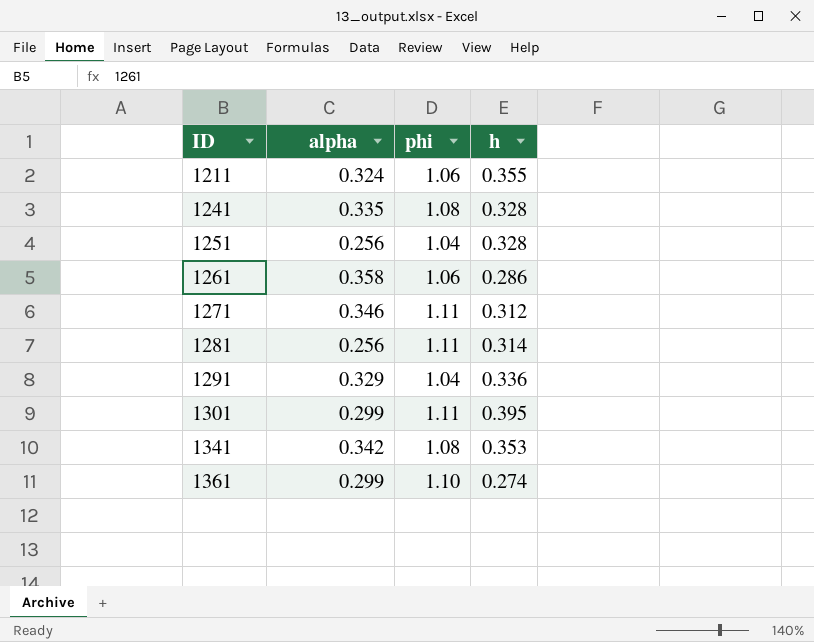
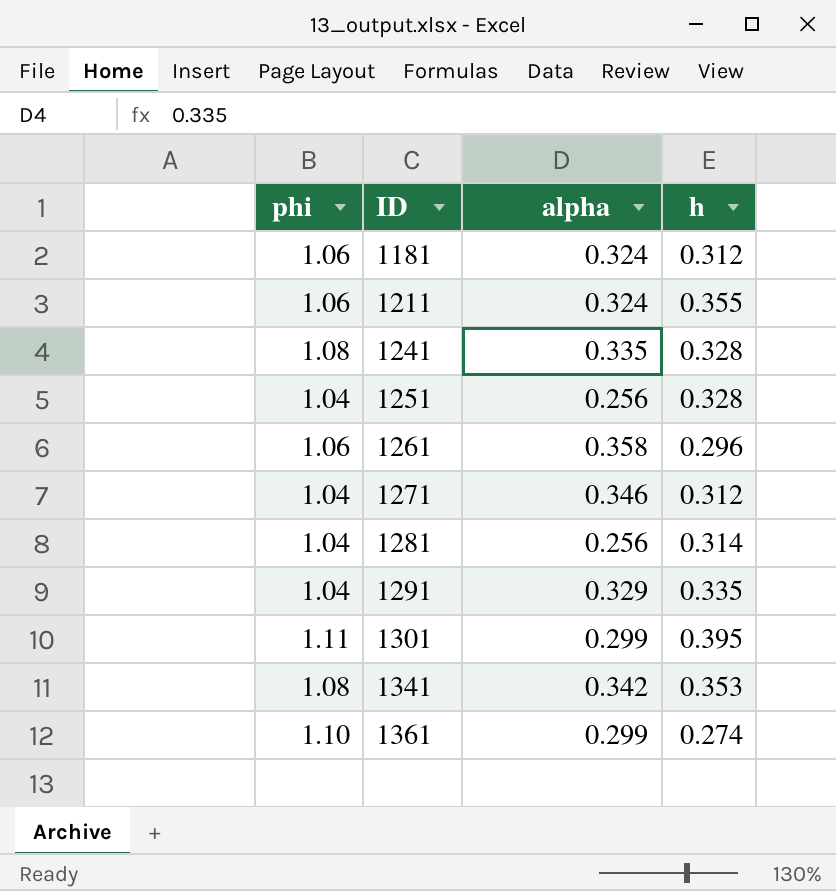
column phi | position: 3 -> 1
row 1181: none -> 1.06 | 0.324 | 0.312
1261 | h: 0.286 -> 0.296
1271 | phi: 1.11 -> 1.04
1281 | phi: 1.11 -> 1.04
1291 | h: 0.336 -> 0.335

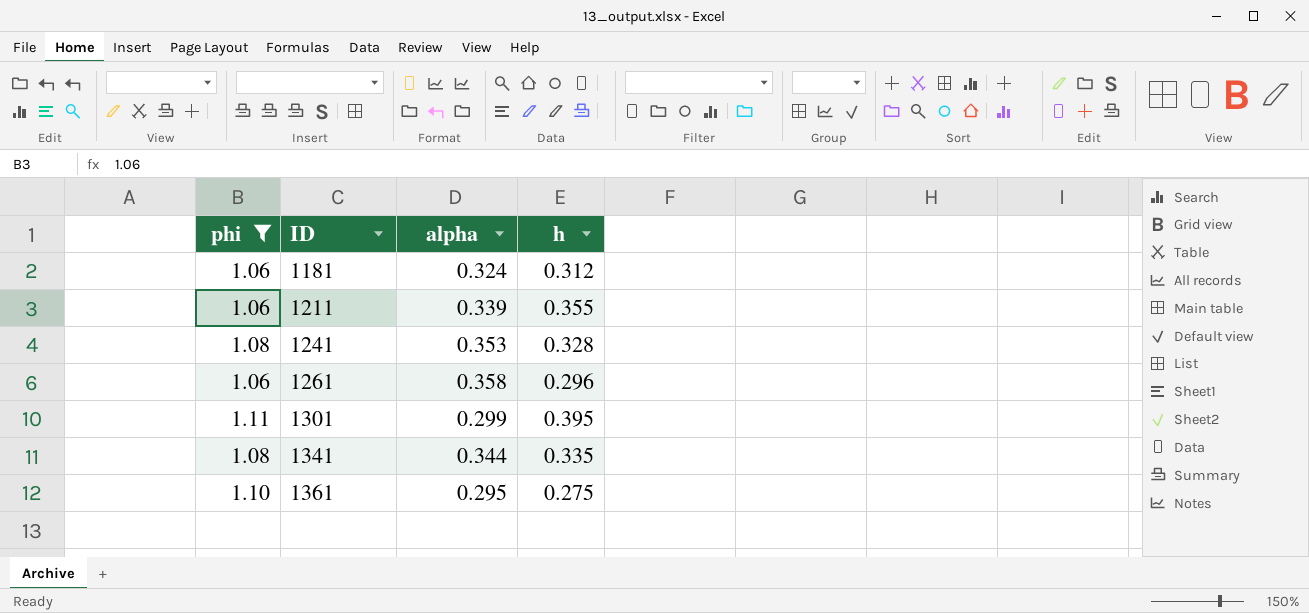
filter: none -> phi != 1.04
1211 | alpha: 0.324 -> 0.339
1241 | alpha: 0.335 -> 0.353
1341 | alpha: 0.342 -> 0.344
1341 | h: 0.353 -> 0.335
1361 | alpha: 0.299 -> 0.295
1361 | h: 0.274 -> 0.275

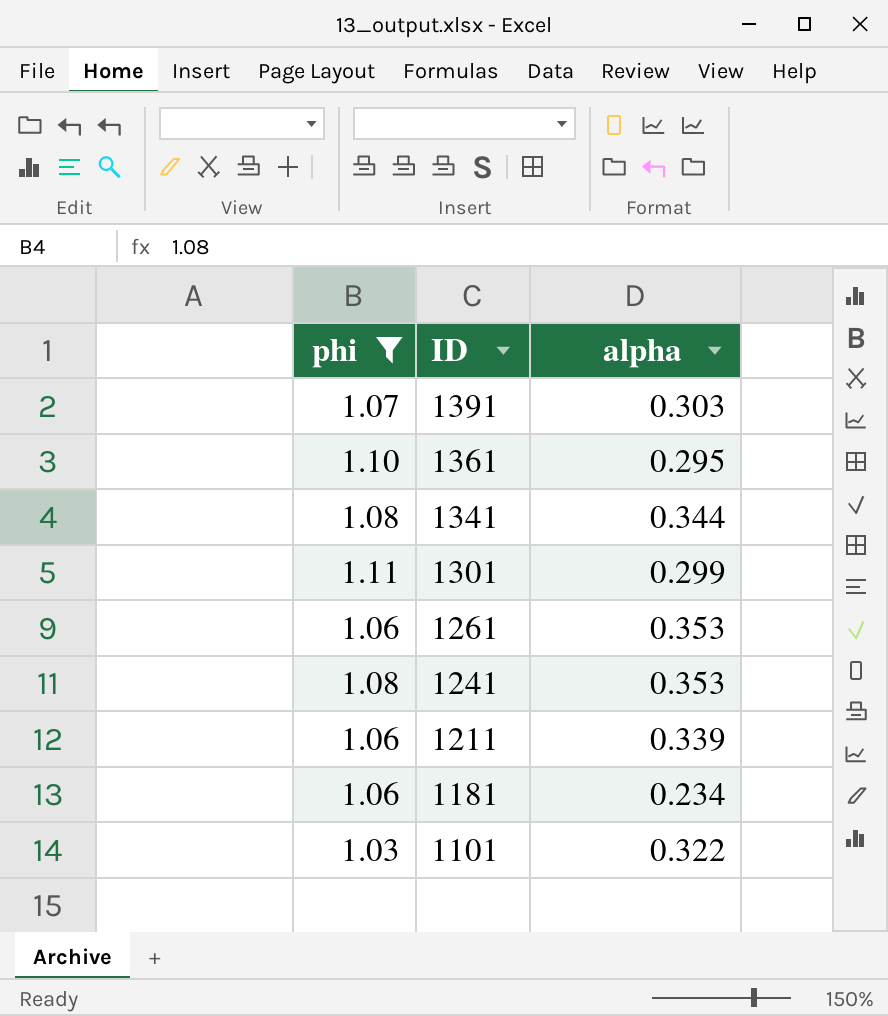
row order: ID ascending -> ID descending
column h | position: 4 -> none
row 1391: none -> 1.07 | 0.303
1261 | alpha: 0.358 -> 0.353
1181 | alpha: 0.324 -> 0.234
row 1101: none -> 1.03 | 0.322

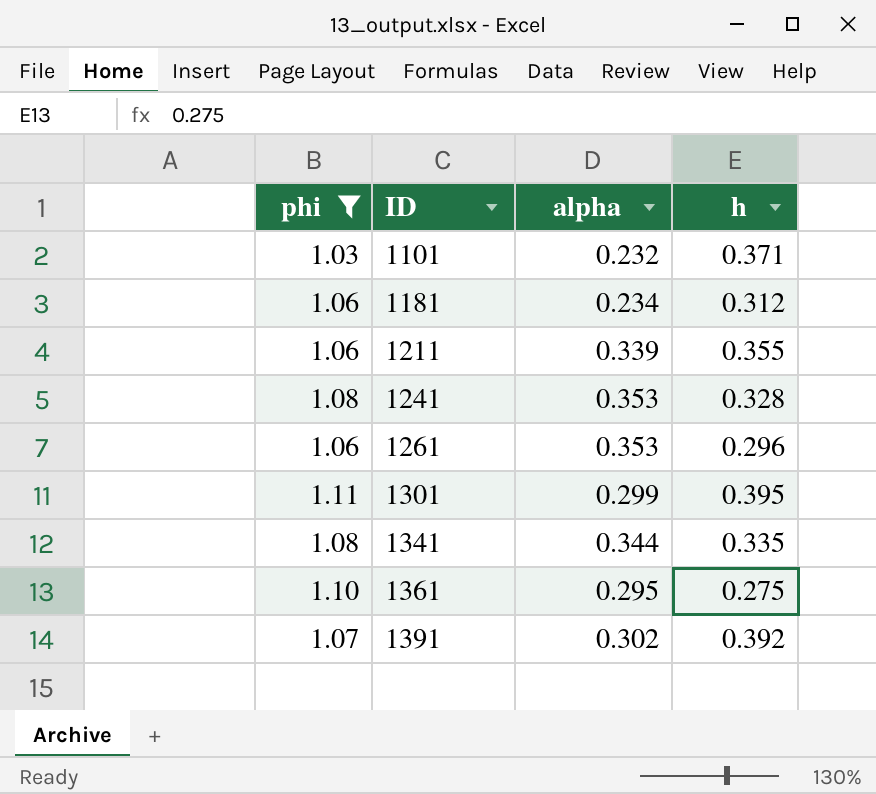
row order: ID descending -> ID ascending
column h | position: none -> 4
1101 | alpha: 0.322 -> 0.232
1391 | alpha: 0.303 -> 0.302

